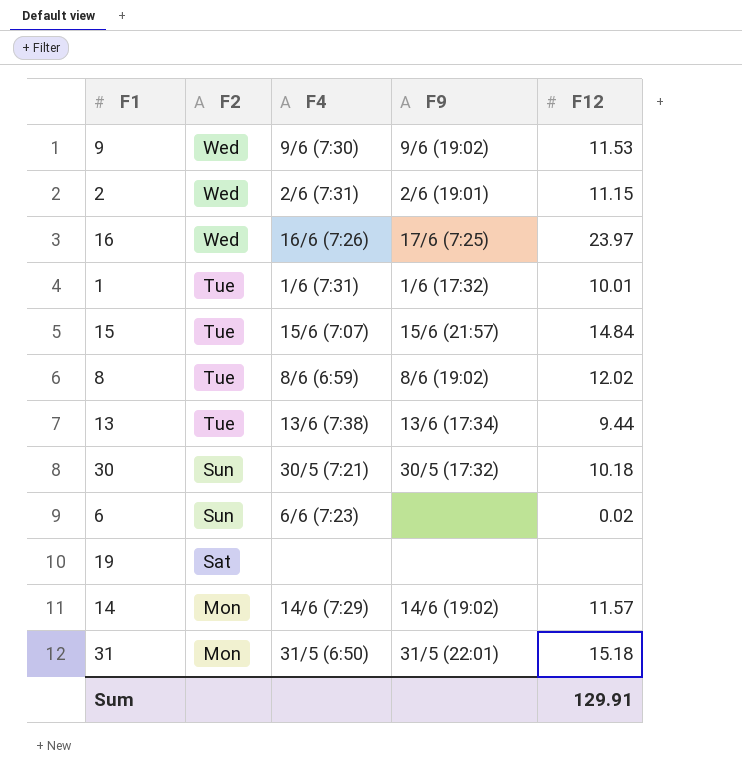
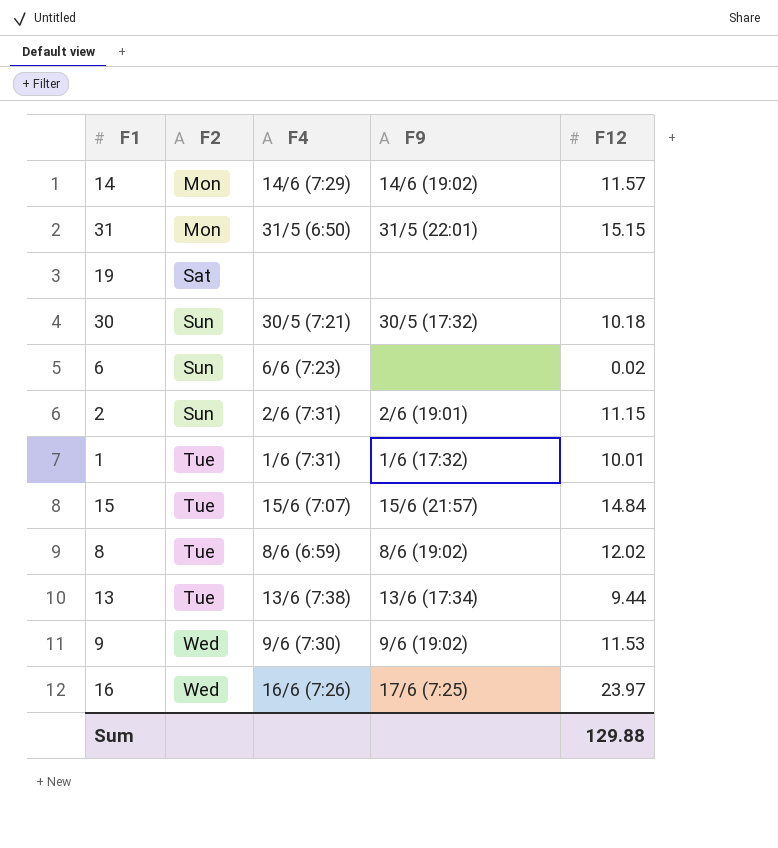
row order: F2 descending -> F2 ascending
31 | F12: 15.18 -> 15.15
2 | F2: Wed -> Sun
Sum | F12: 129.91 -> 129.88

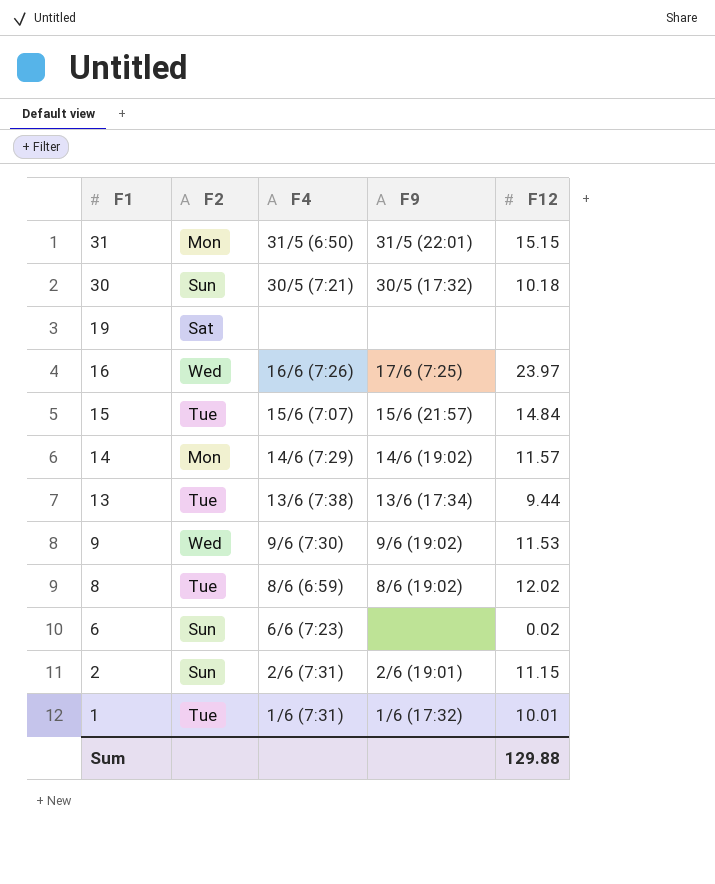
row order: F2 ascending -> F1 descending

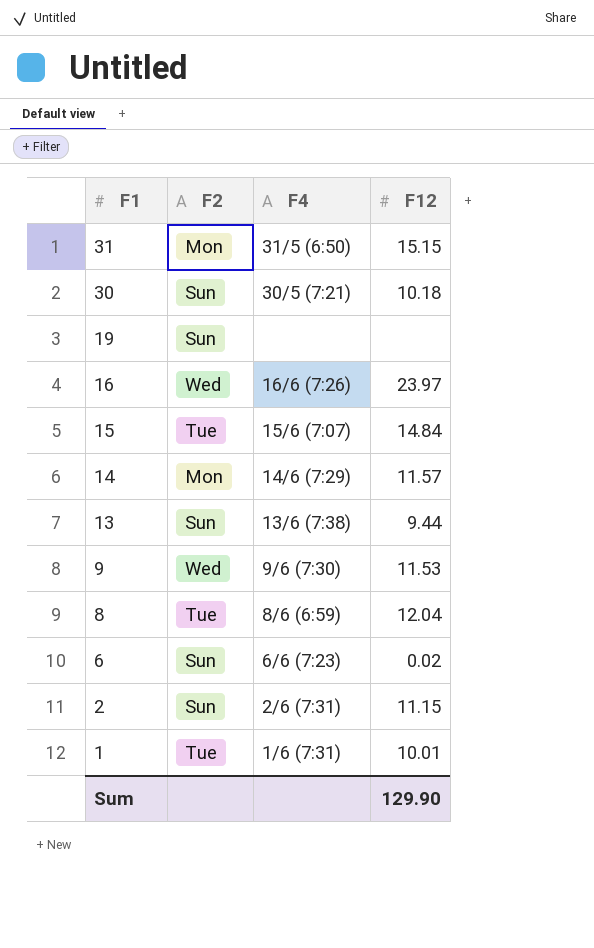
column F9 | position: 4 -> none
19 | F2: Sat -> Sun
13 | F2: Tue -> Sun
8 | F12: 12.02 -> 12.04
Sum | F12: 129.88 -> 129.90

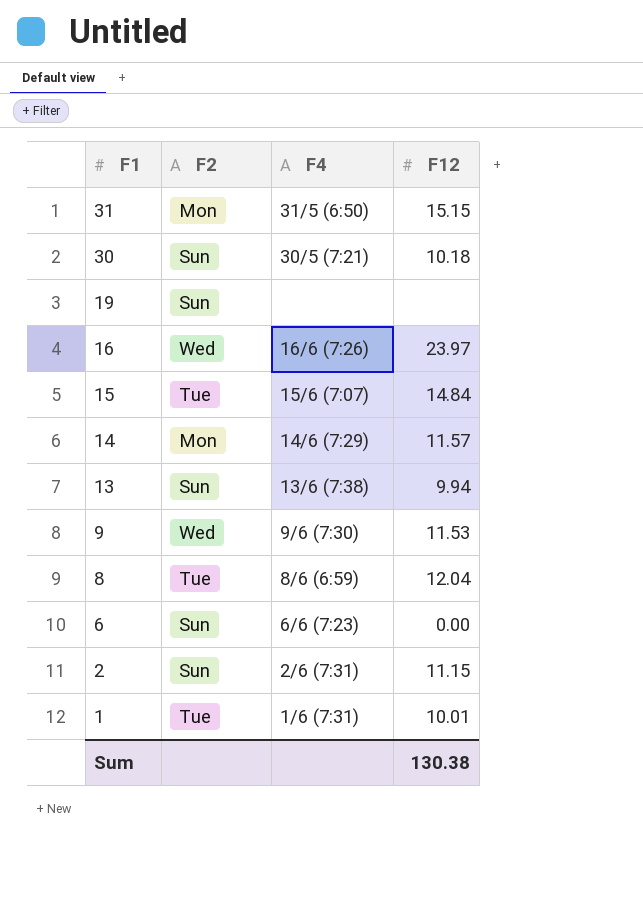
13 | F12: 9.44 -> 9.94
6 | F12: 0.02 -> 0.00
Sum | F12: 129.90 -> 130.38

